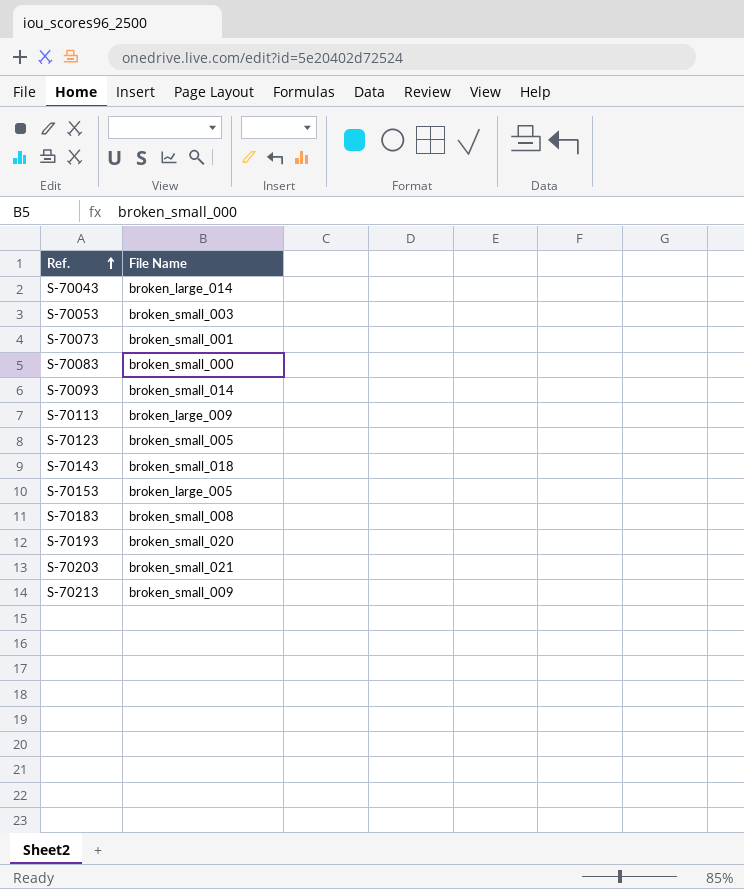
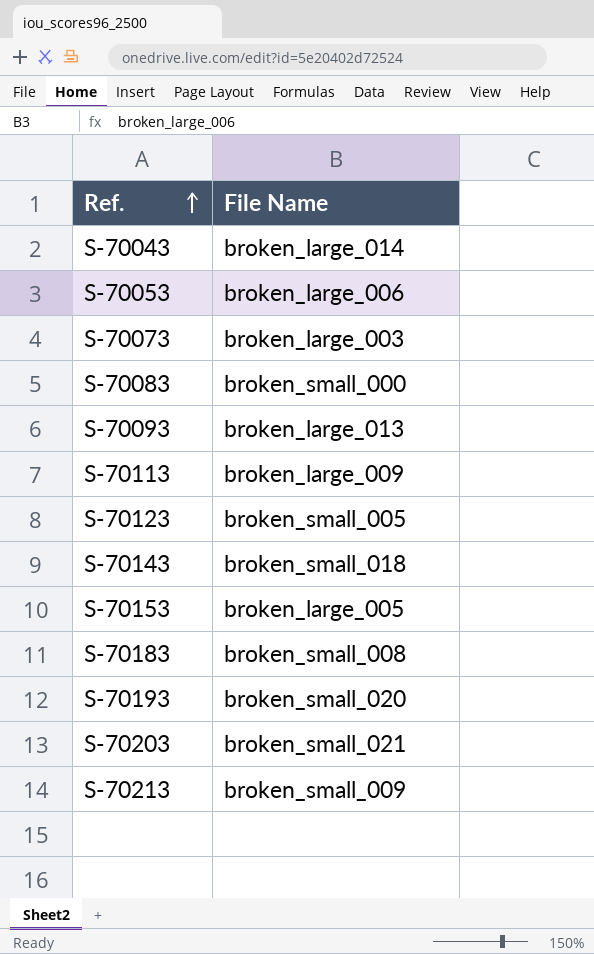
S-70053 | File Name: broken_small_003 -> broken_large_006
S-70073 | File Name: broken_small_001 -> broken_large_003
S-70093 | File Name: broken_small_014 -> broken_large_013

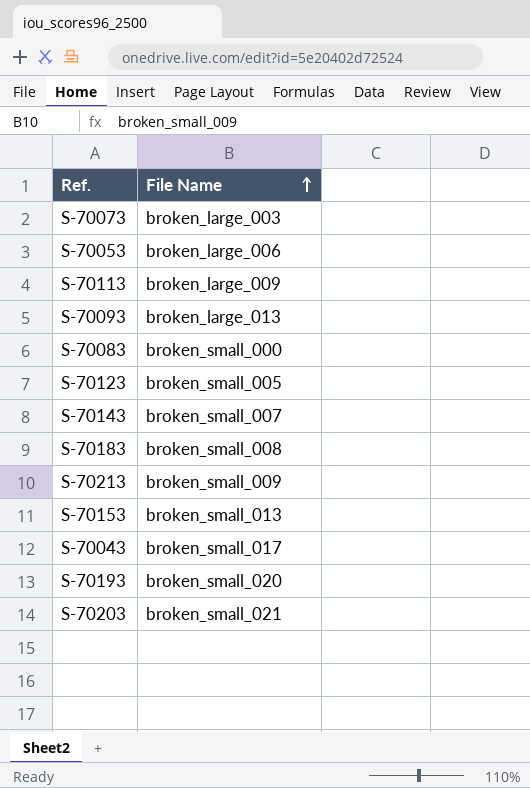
row order: Ref. ascending -> File Name ascending
S-70143 | File Name: broken_small_018 -> broken_small_007
S-70153 | File Name: broken_large_005 -> broken_small_013
S-70043 | File Name: broken_large_014 -> broken_small_017

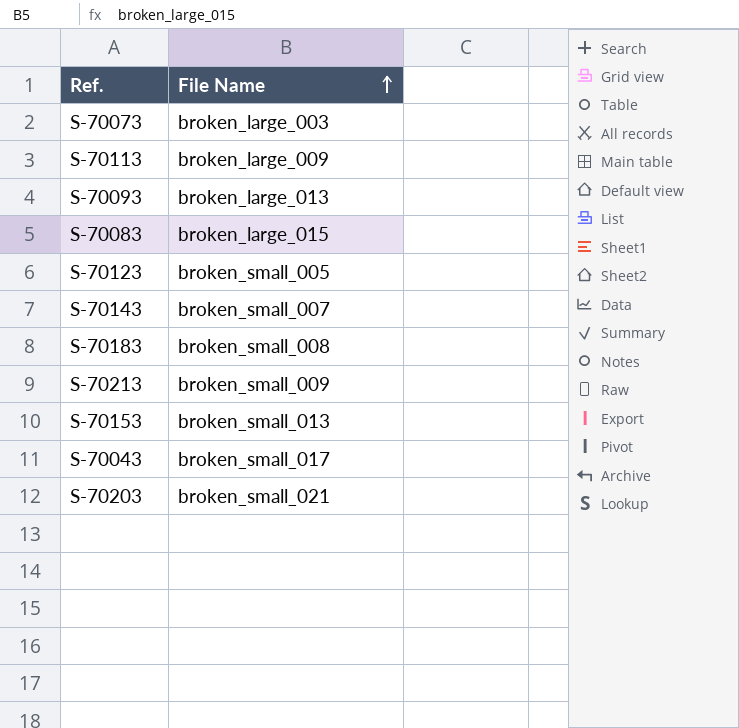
row S-70053: broken_large_006 -> none
row S-70193: broken_small_020 -> none
S-70083 | File Name: broken_small_000 -> broken_large_015

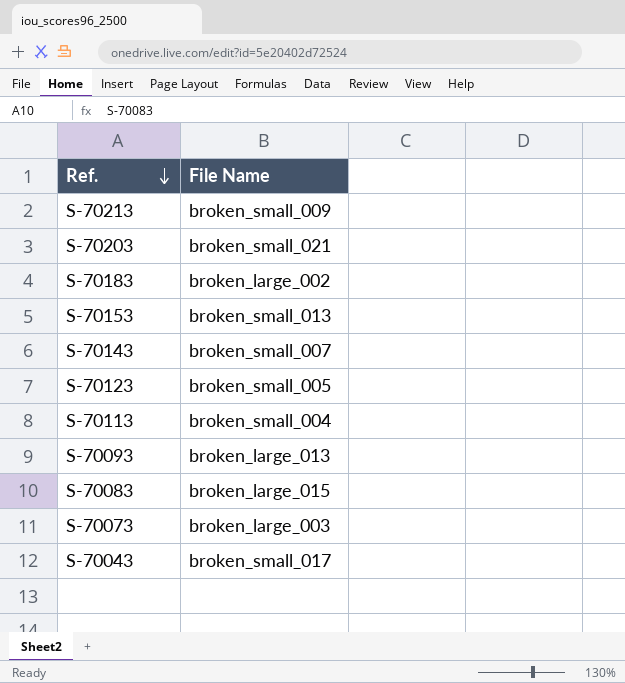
row order: File Name ascending -> Ref. descending
S-70183 | File Name: broken_small_008 -> broken_large_002
S-70113 | File Name: broken_large_009 -> broken_small_004

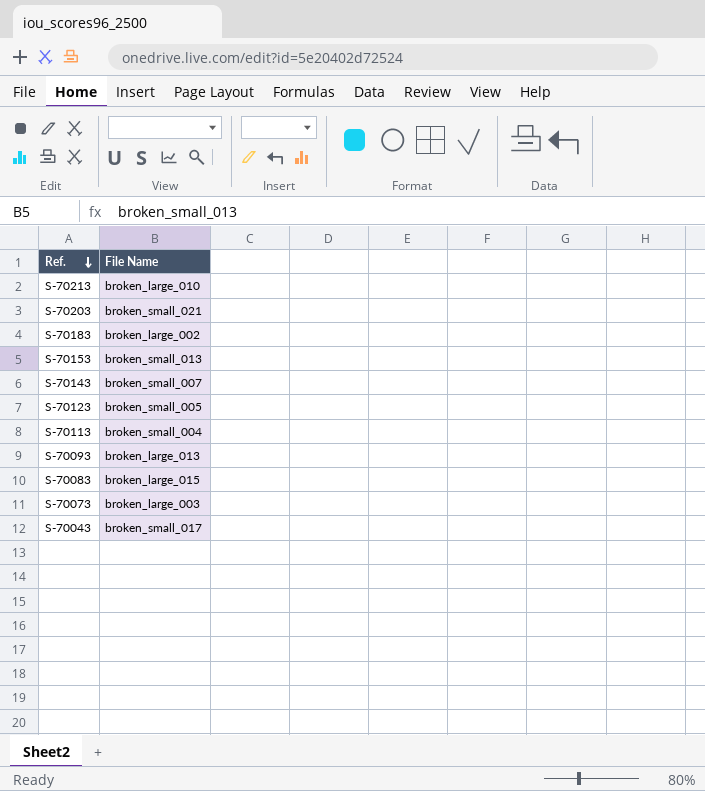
S-70213 | File Name: broken_small_009 -> broken_large_010

